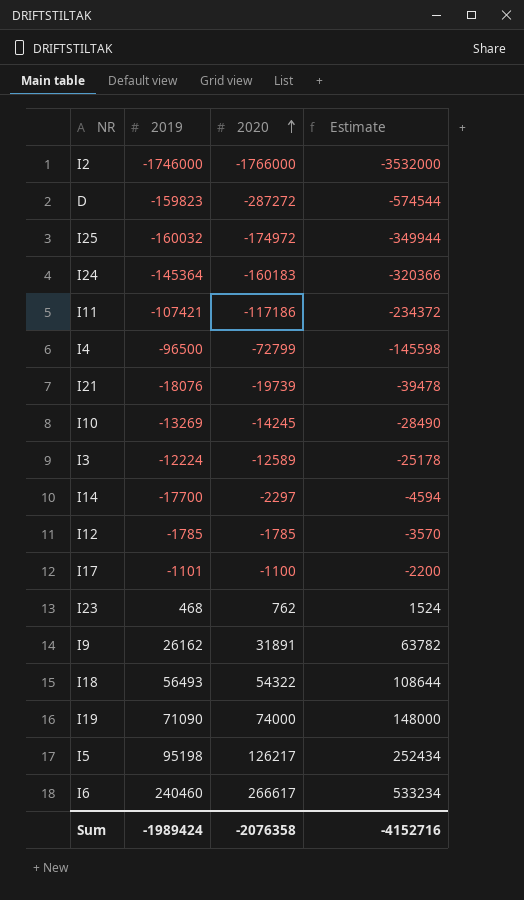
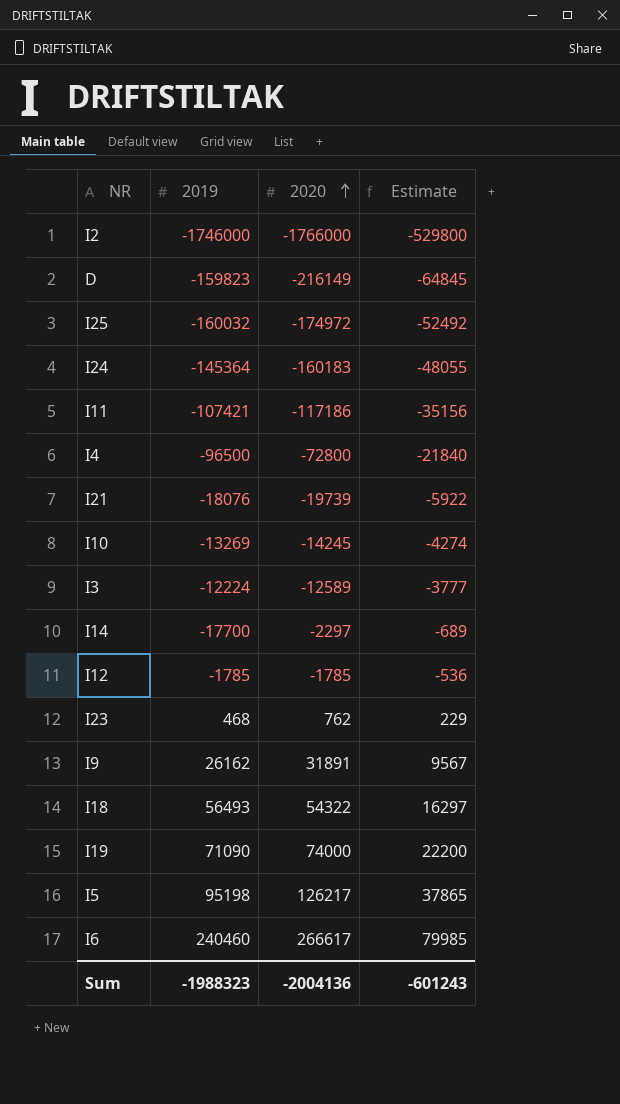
column Estimate | formula: [2020] * 2 -> [2020] * 0.3
row I17: -1101 | -1100 | -2200 -> none
D | 2020: -287272 -> -216149
I4 | 2020: -72799 -> -72800
Sum | 2019: -1989424 -> -1988323
Sum | 2020: -2076358 -> -2004136
Sum | Estimate: -4152716 -> -601243

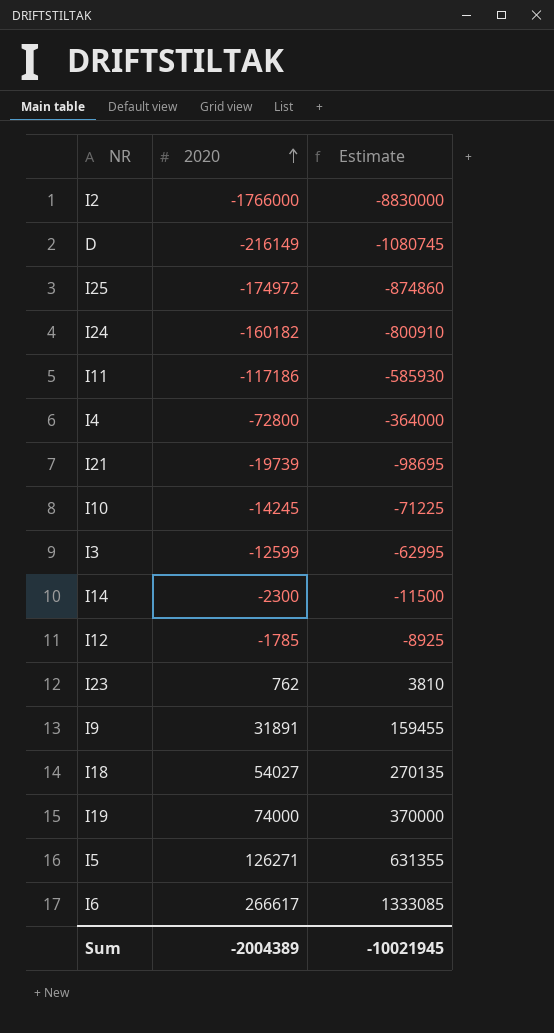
column 2019 | position: 2 -> none
column Estimate | formula: [2020] * 0.3 -> [2020] * 5
I24 | 2020: -160183 -> -160182
I3 | 2020: -12589 -> -12599
I14 | 2020: -2297 -> -2300
I18 | 2020: 54322 -> 54027
I5 | 2020: 126217 -> 126271
Sum | 2020: -2004136 -> -2004389
Sum | Estimate: -601243 -> -10021945

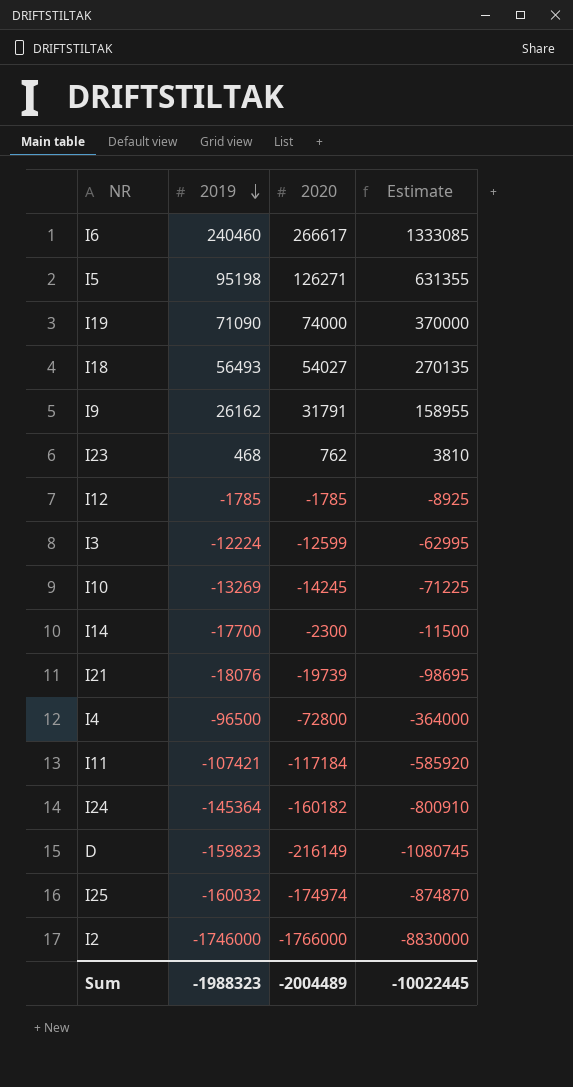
row order: 2020 ascending -> 2019 descending
column 2019 | position: none -> 2
I9 | 2020: 31891 -> 31791
I9 | Estimate: 159455 -> 158955
I11 | 2020: -117186 -> -117184
I11 | Estimate: -585930 -> -585920
I25 | 2020: -174972 -> -174974
I25 | Estimate: -874860 -> -874870
Sum | 2020: -2004389 -> -2004489
Sum | Estimate: -10021945 -> -10022445

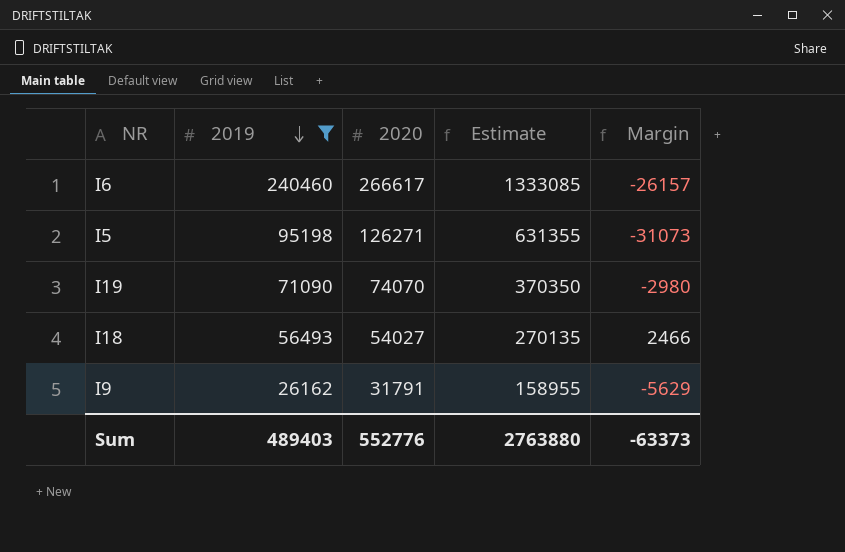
filter: none -> 2019 >= 26162
column Margin | formula: none -> [2019] - [2020]
I19 | 2020: 74000 -> 74070
I19 | Estimate: 370000 -> 370350
Sum | 2019: -1988323 -> 489403
Sum | 2020: -2004489 -> 552776
Sum | Estimate: -10022445 -> 2763880

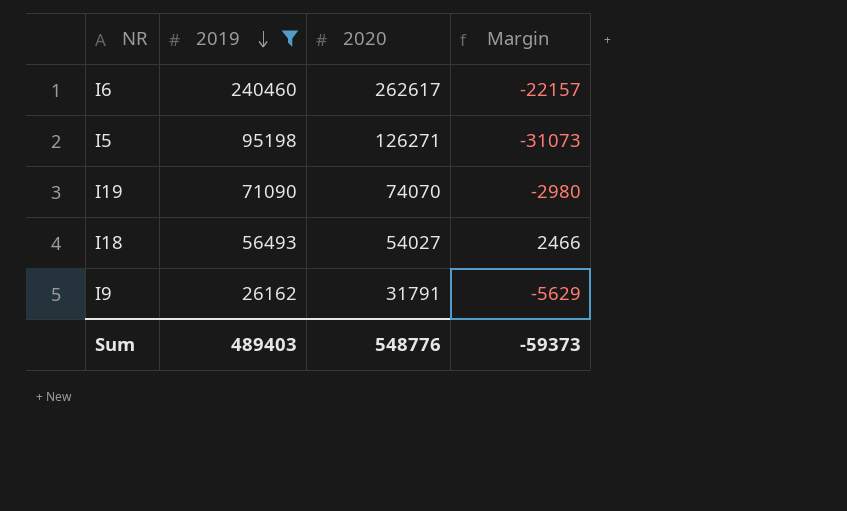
column Estimate | formula: [2020] * 5 -> none
I6 | 2020: 266617 -> 262617
I6 | Margin: -26157 -> -22157
Sum | 2020: 552776 -> 548776
Sum | Margin: -63373 -> -59373

